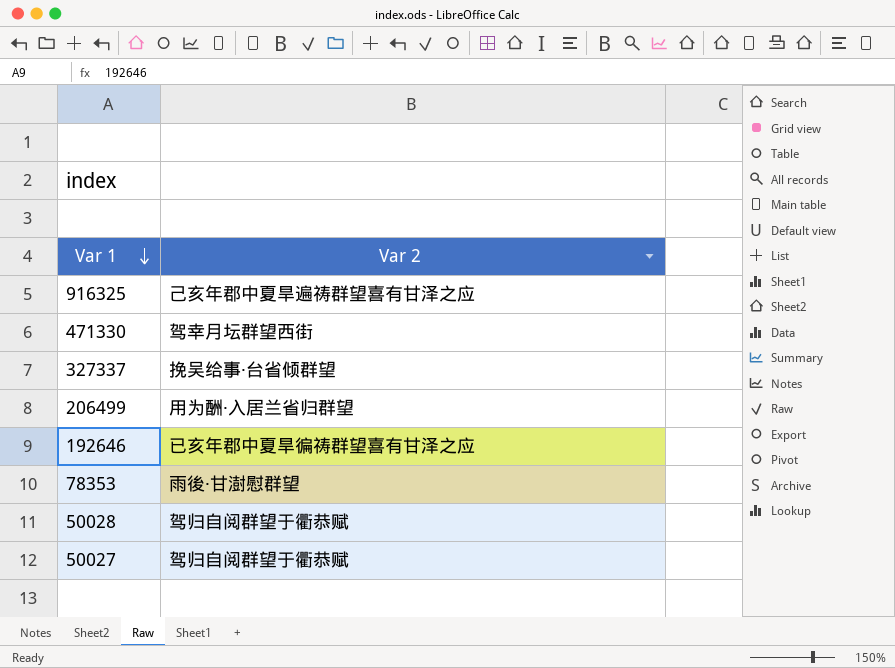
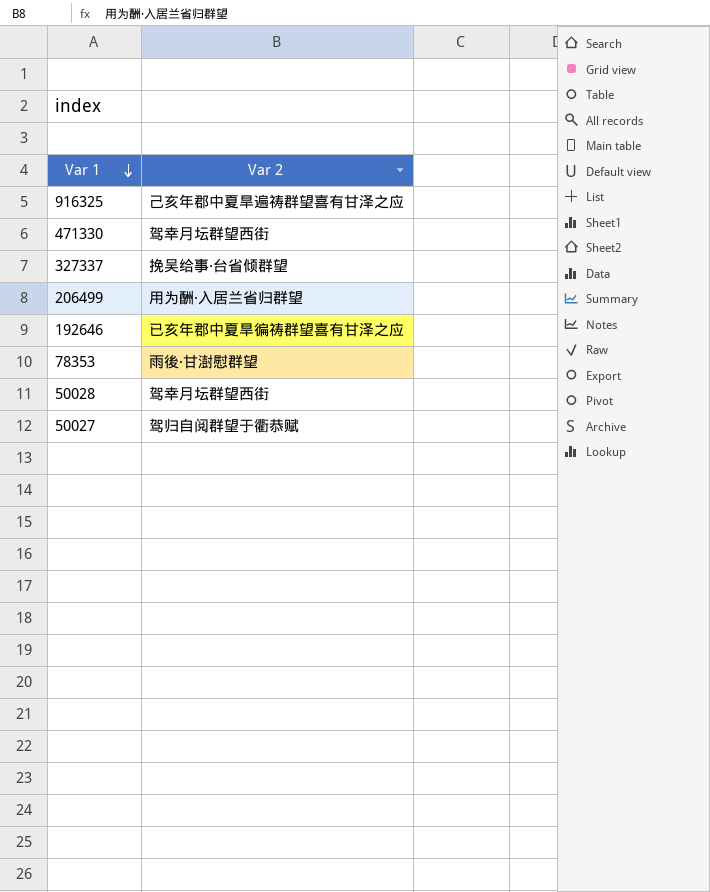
50028 | Var 2: 驾归自阅群望于衢恭赋 -> 驾幸月坛群望西街

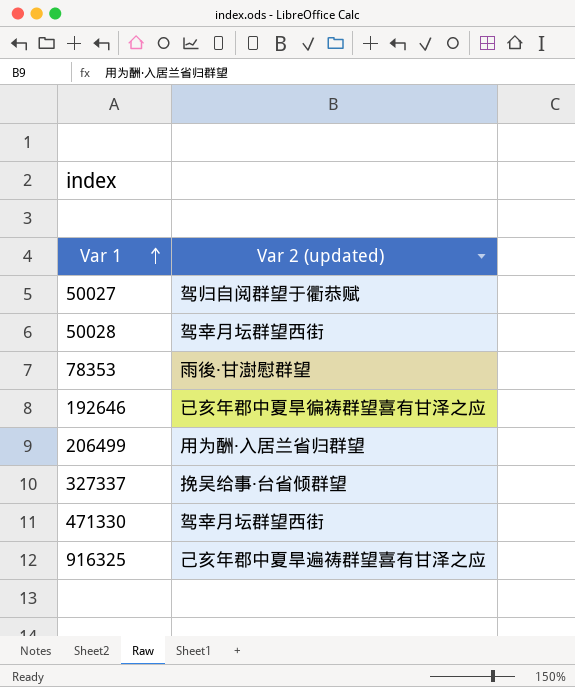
row order: Var 1 descending -> Var 1 ascending
column name: Var 2 -> Var 2 (updated)

